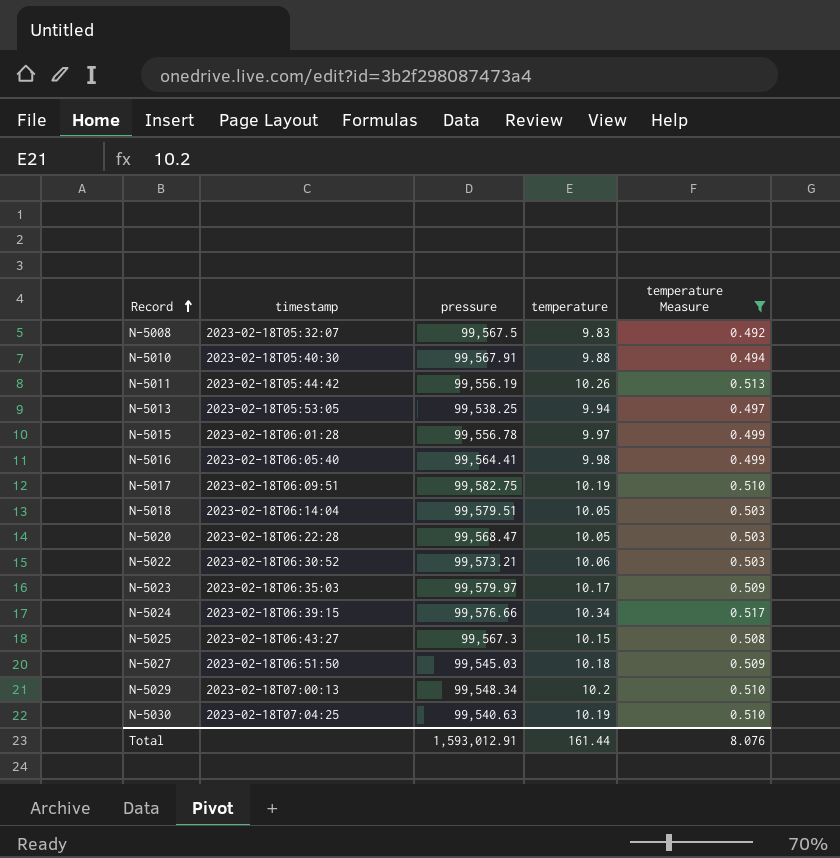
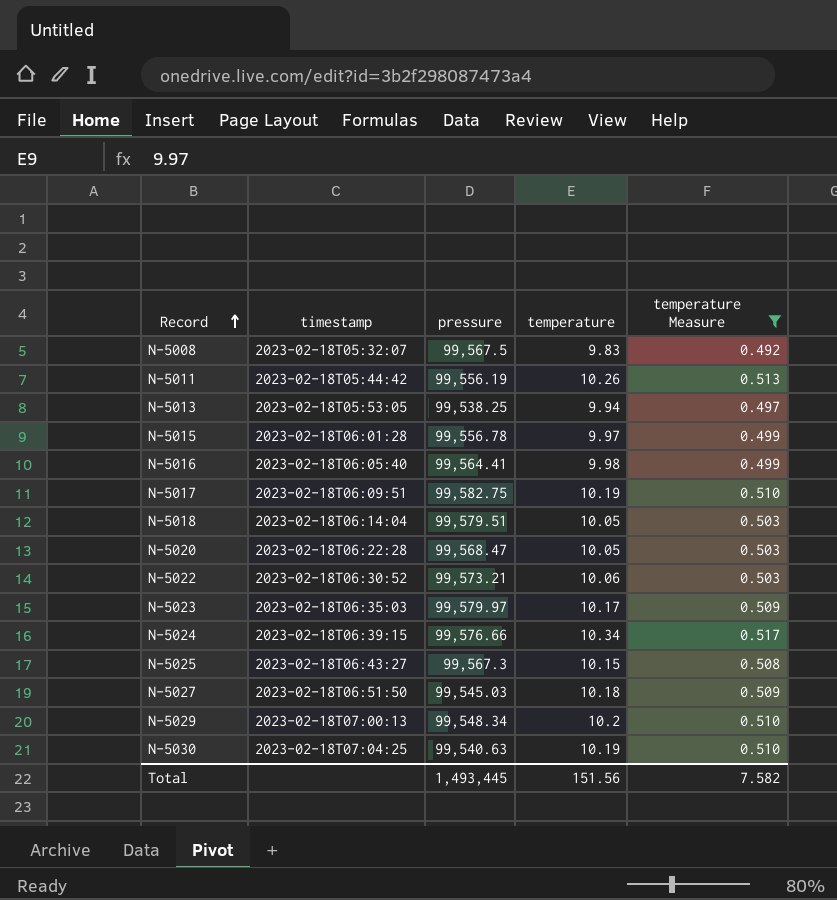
row N-5010: 2023-02-18T05:40:30 | 99,567.91 | 9.88 | 0.494 -> none
Total | pressure: 1,593,012.91 -> 1,493,445
Total | temperature: 161.44 -> 151.56
Total | temperature Measure: 8.076 -> 7.582

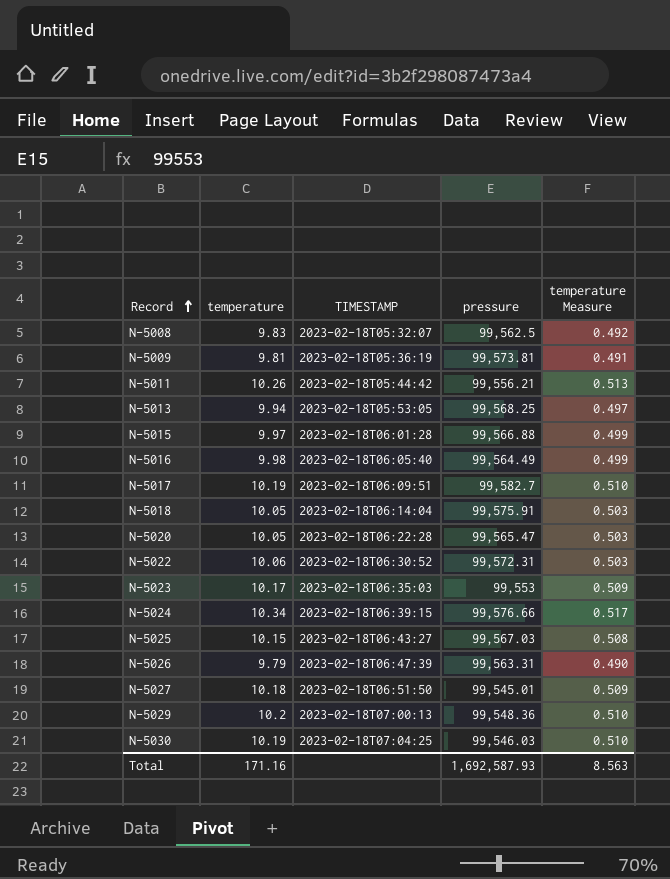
filter: temperature Measure >= 0.492 -> none
column temperature | position: 4 -> 2
column name: timestamp -> TIMESTAMP
N-5008 | pressure: 99,567.5 -> 99,562.5
N-5011 | pressure: 99,556.19 -> 99,556.21
N-5013 | pressure: 99,538.25 -> 99,568.25
N-5015 | pressure: 99,556.78 -> 99,566.88
N-5016 | pressure: 99,564.41 -> 99,564.49
N-5017 | pressure: 99,582.75 -> 99,582.7
N-5018 | pressure: 99,579.51 -> 99,575.91
N-5020 | pressure: 99,568.47 -> 99,565.47
N-5022 | pressure: 99,573.21 -> 99,572.31
N-5023 | pressure: 99,579.97 -> 99,553
N-5025 | pressure: 99,567.3 -> 99,567.03
N-5027 | pressure: 99,545.03 -> 99,545.01
N-5029 | pressure: 99,548.34 -> 99,548.36
N-5030 | pressure: 99,540.63 -> 99,546.03
Total | temperature: 151.56 -> 171.16
Total | pressure: 1,493,445 -> 1,692,587.93
Total | temperature Measure: 7.582 -> 8.563

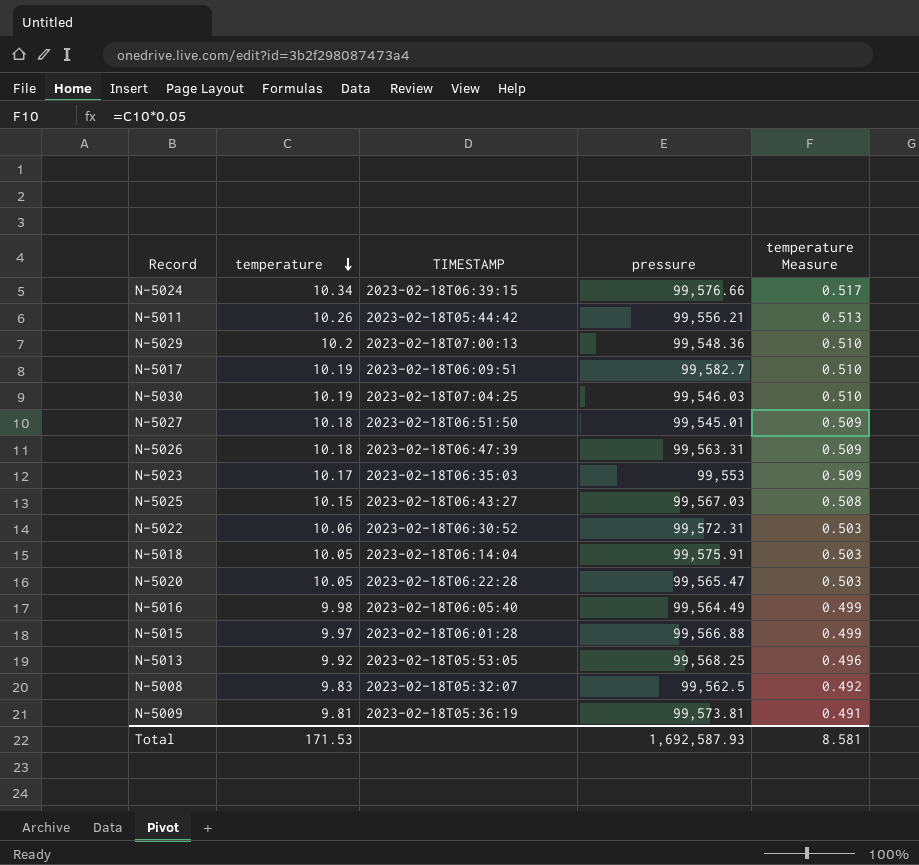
row order: Record ascending -> temperature descending
N-5026 | temperature: 9.79 -> 10.18
N-5026 | temperature Measure: 0.490 -> 0.509
N-5013 | temperature: 9.94 -> 9.92
N-5013 | temperature Measure: 0.497 -> 0.496
Total | temperature: 171.16 -> 171.53
Total | temperature Measure: 8.563 -> 8.581

